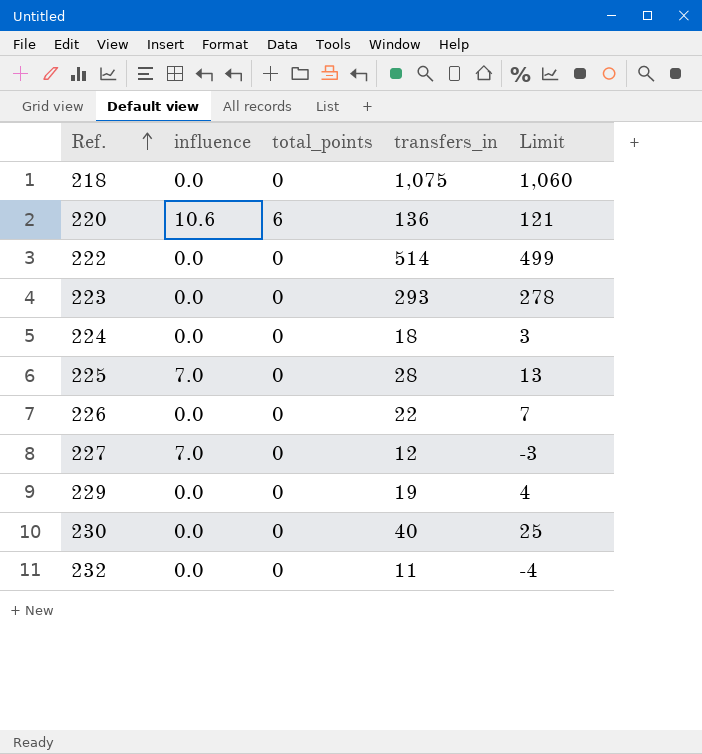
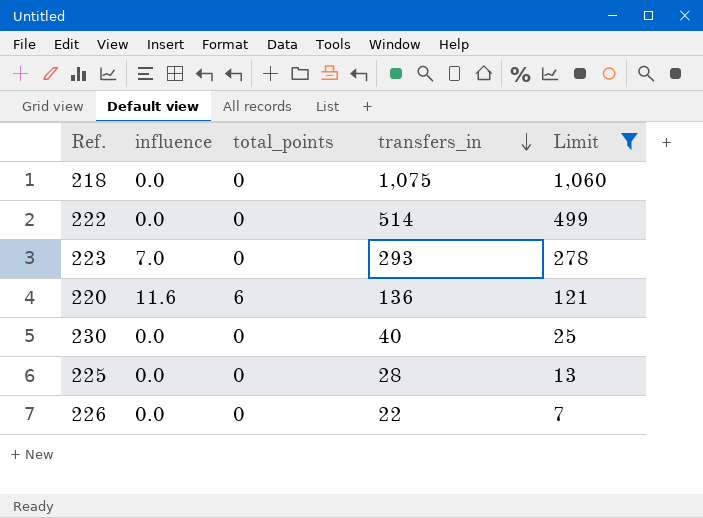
filter: none -> Limit >= 7
row order: Ref. ascending -> transfers_in descending
223 | influence: 0.0 -> 7.0
220 | influence: 10.6 -> 11.6
225 | influence: 7.0 -> 0.0

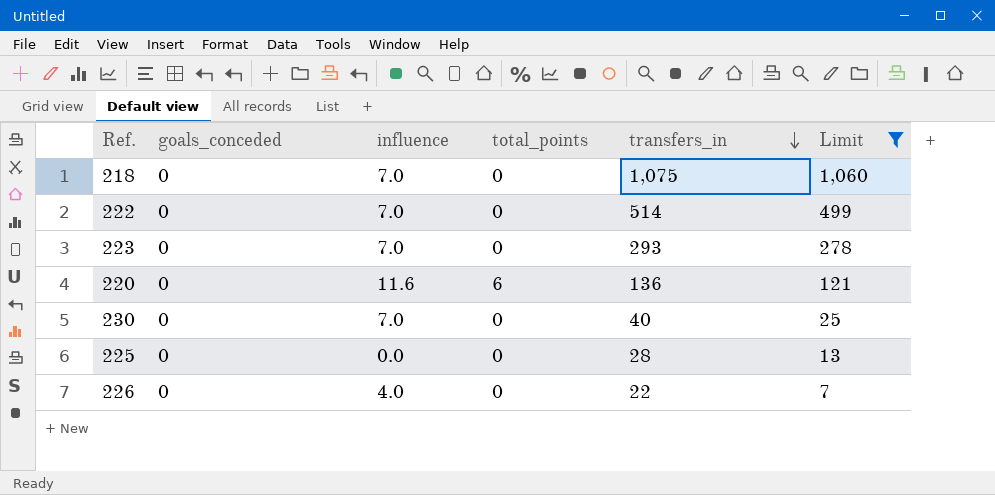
column goals_conceded | position: none -> 2
218 | influence: 0.0 -> 7.0
222 | influence: 0.0 -> 7.0
230 | influence: 0.0 -> 7.0
226 | influence: 0.0 -> 4.0

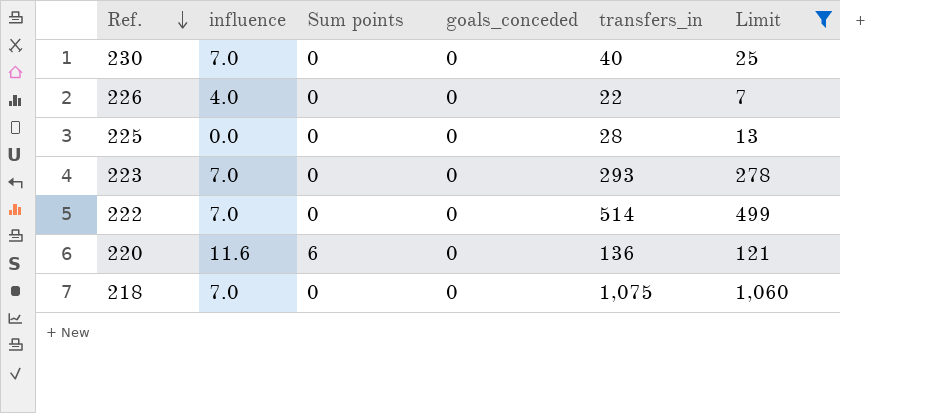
row order: transfers_in descending -> Ref. descending
column name: total_points -> Sum points
column goals_conceded | position: 2 -> 4

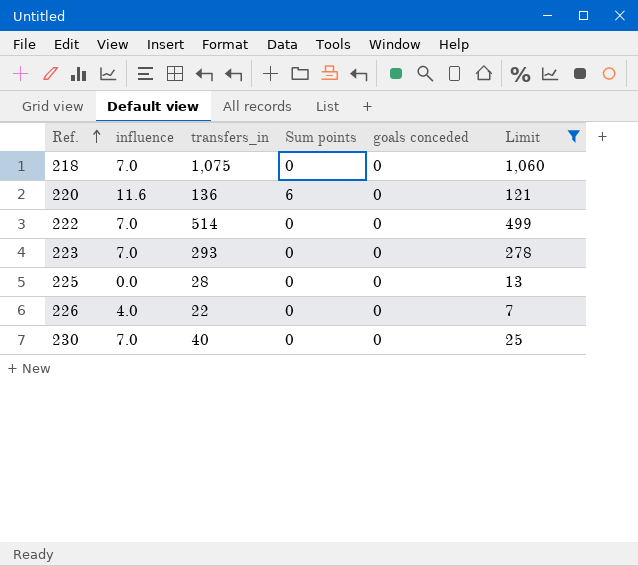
row order: Ref. descending -> Ref. ascending
column transfers_in | position: 5 -> 3
column name: goals_conceded -> goals conceded

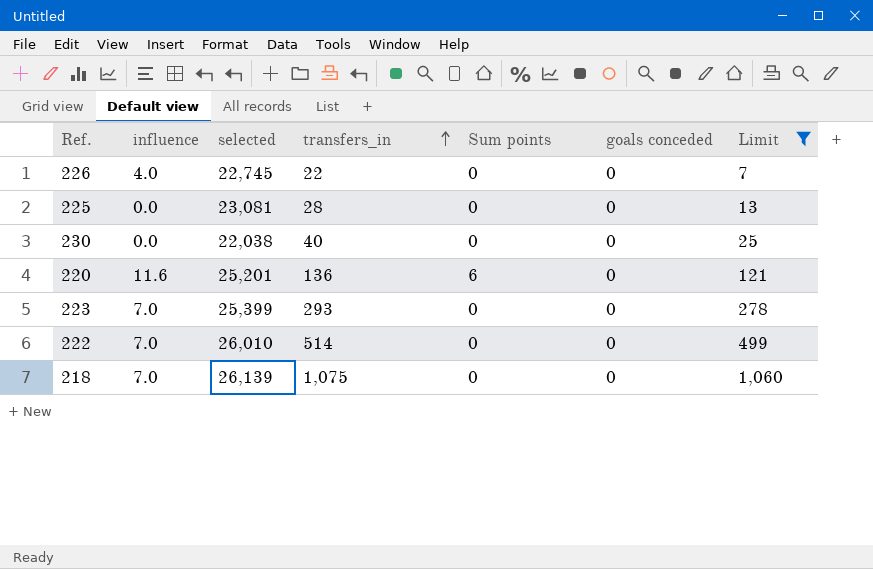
row order: Ref. ascending -> transfers_in ascending
column selected | position: none -> 3
230 | influence: 7.0 -> 0.0

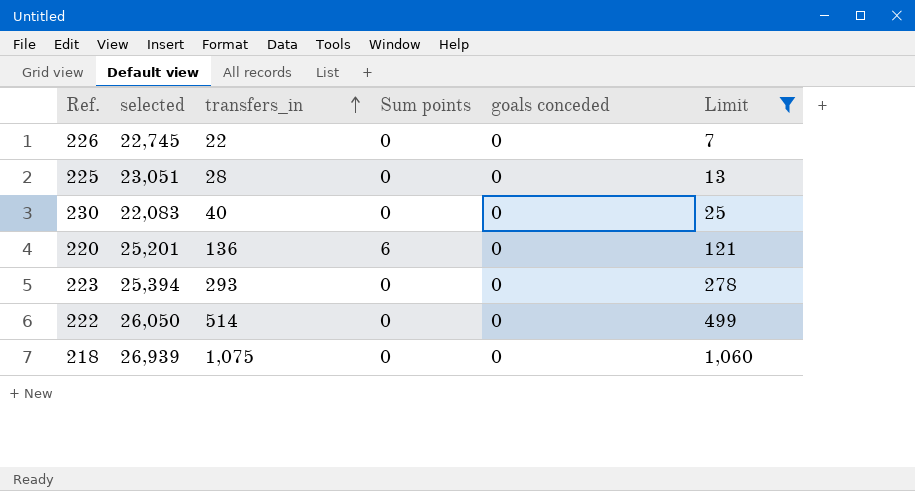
column influence | position: 2 -> none
225 | selected: 23,081 -> 23,051
230 | selected: 22,038 -> 22,083
223 | selected: 25,399 -> 25,394
222 | selected: 26,010 -> 26,050
218 | selected: 26,139 -> 26,939

